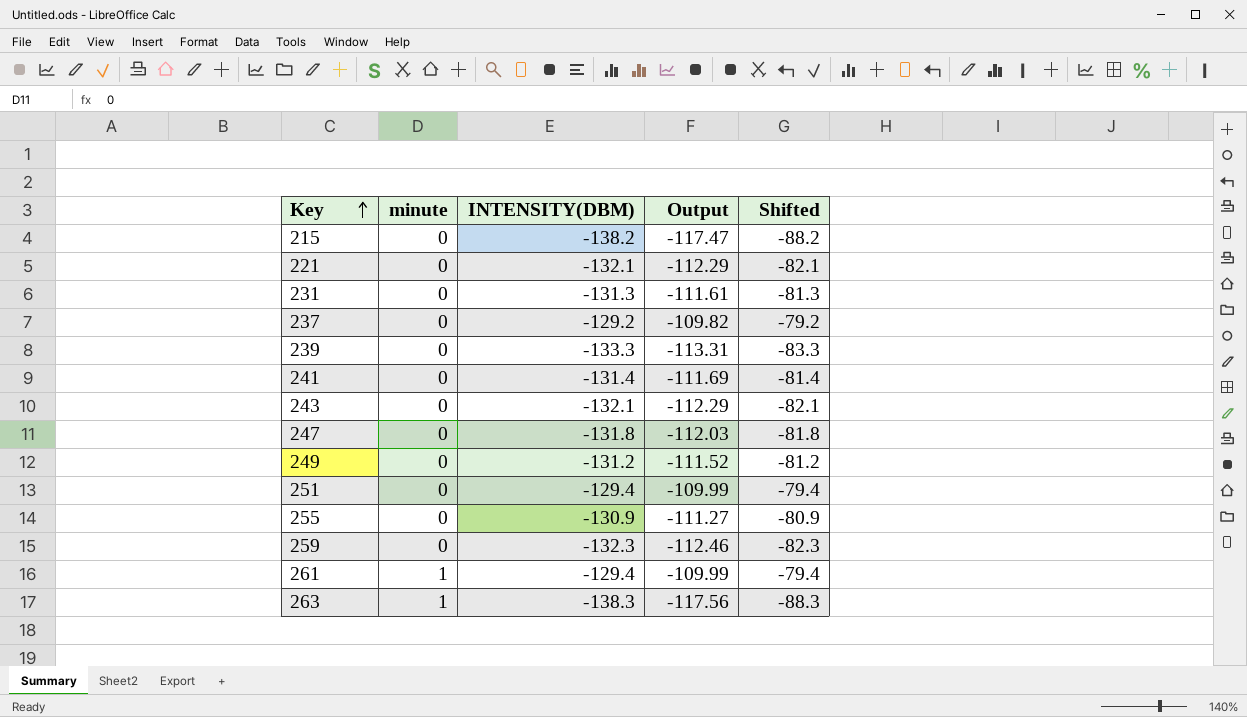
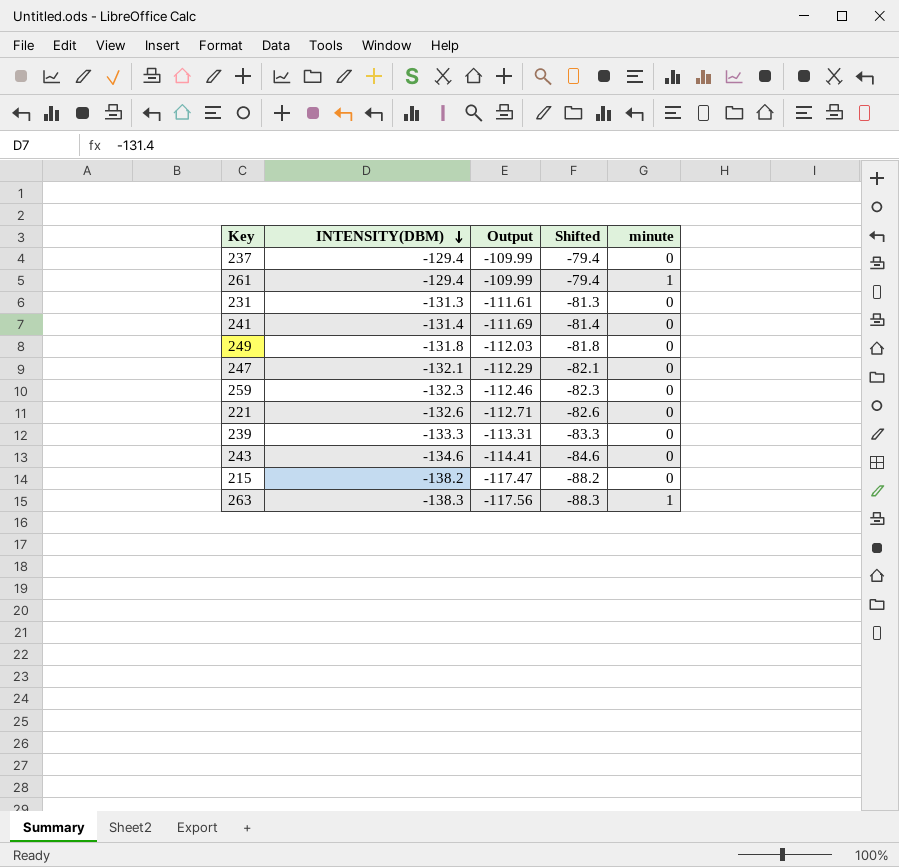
row order: Key ascending -> INTENSITY(DBM) descending
column minute | position: 2 -> 5
row 251: 0 | -129.4 | -109.99 | -79.4 -> none
row 255: 0 | -130.9 | -111.27 | -80.9 -> none
237 | INTENSITY(DBM): -129.2 -> -129.4
237 | Output: -109.82 -> -109.99
237 | Shifted: -79.2 -> -79.4
249 | INTENSITY(DBM): -131.2 -> -131.8
249 | Output: -111.52 -> -112.03
249 | Shifted: -81.2 -> -81.8
247 | INTENSITY(DBM): -131.8 -> -132.1
247 | Output: -112.03 -> -112.29
247 | Shifted: -81.8 -> -82.1
221 | INTENSITY(DBM): -132.1 -> -132.6
221 | Output: -112.29 -> -112.71
221 | Shifted: -82.1 -> -82.6
243 | INTENSITY(DBM): -132.1 -> -134.6
243 | Output: -112.29 -> -114.41
243 | Shifted: -82.1 -> -84.6

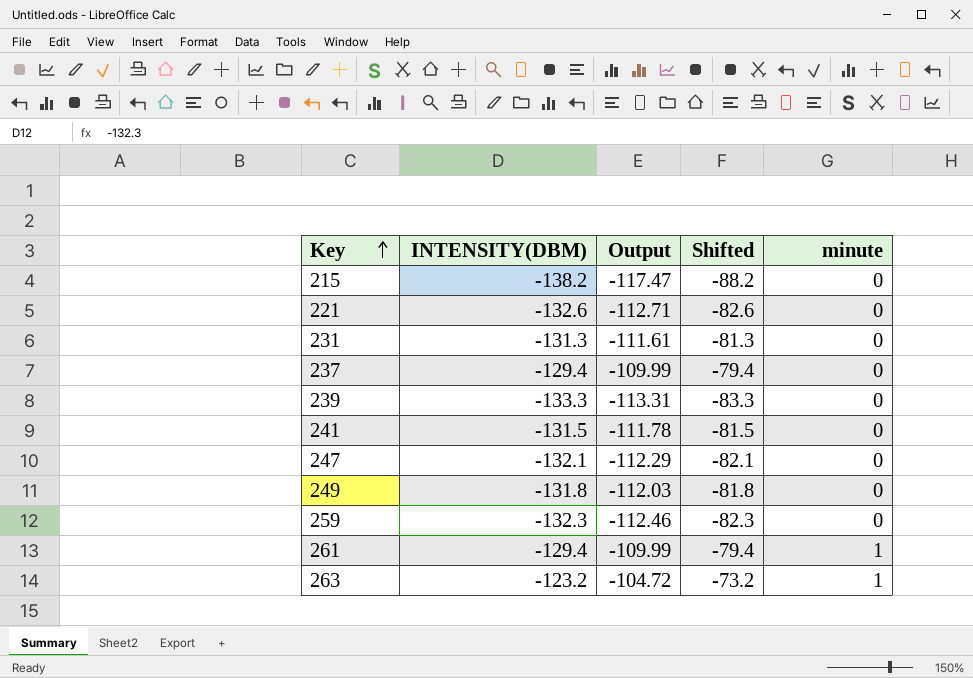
row order: INTENSITY(DBM) descending -> Key ascending
row 243: -134.6 | -114.41 | -84.6 | 0 -> none
241 | INTENSITY(DBM): -131.4 -> -131.5
241 | Output: -111.69 -> -111.78
241 | Shifted: -81.4 -> -81.5
263 | INTENSITY(DBM): -138.3 -> -123.2
263 | Output: -117.56 -> -104.72
263 | Shifted: -88.3 -> -73.2

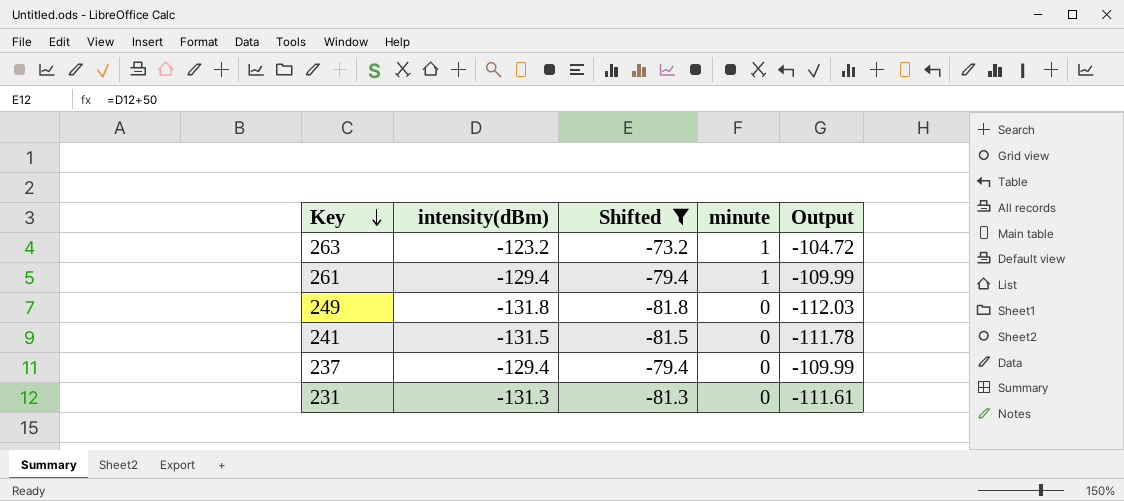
filter: none -> Shifted >= -81.8
row order: Key ascending -> Key descending
column name: INTENSITY(DBM) -> intensity(dBm)
column Output | position: 3 -> 5

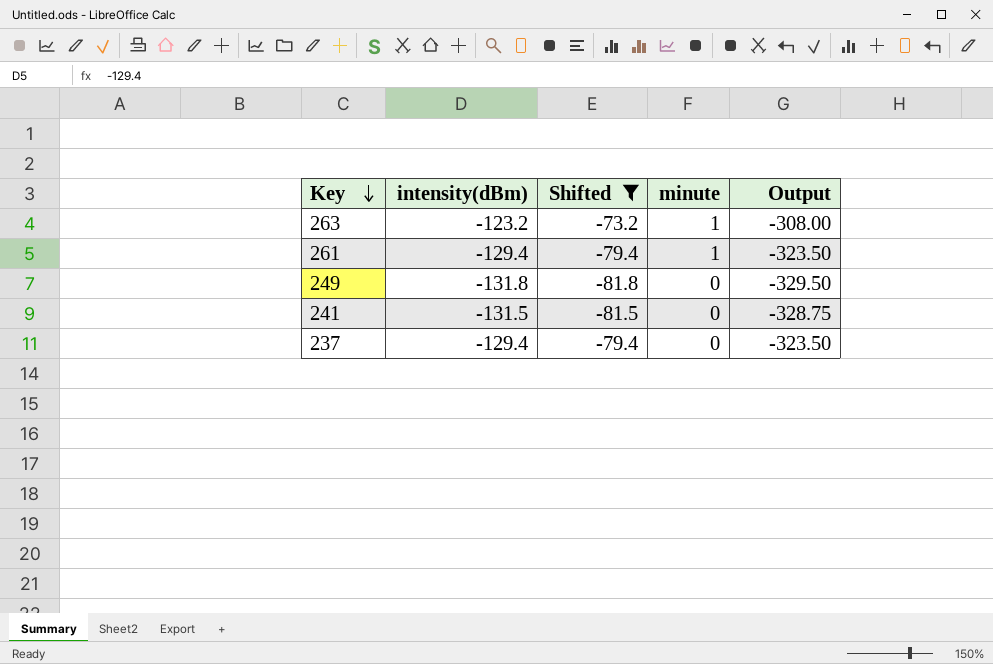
column Output | formula: [intensity(dBm)] * 0.85 -> [intensity(dBm)] * 2.5
row 231: -131.3 | -81.3 | 0 | -111.61 -> none

